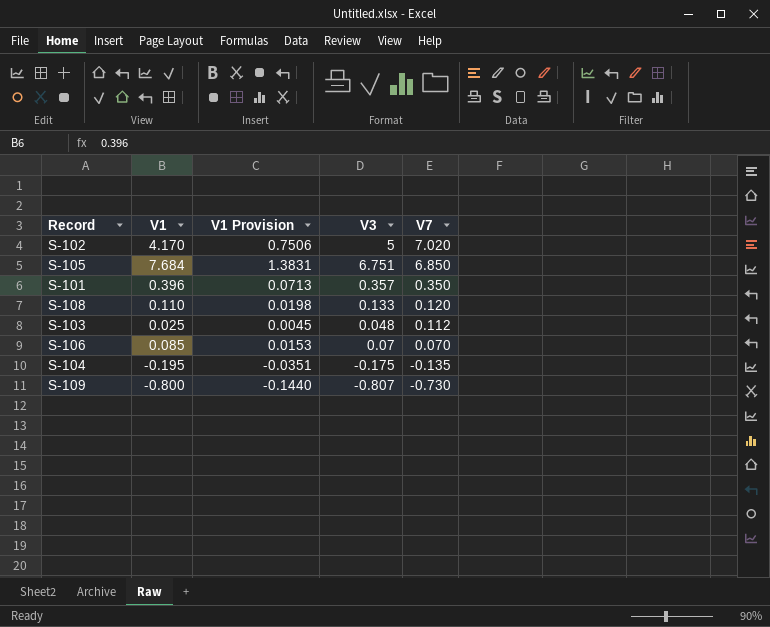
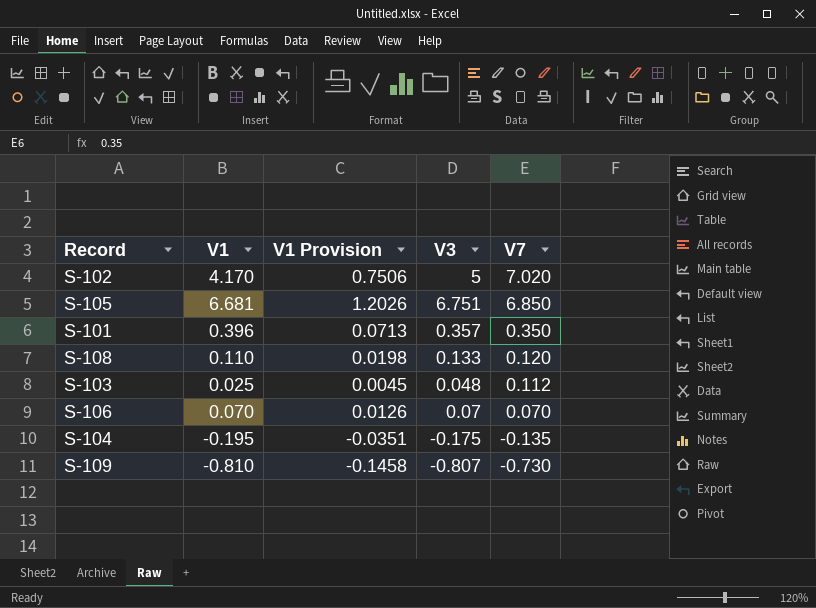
S-105 | V1: 7.684 -> 6.681
S-105 | V1 Provision: 1.3831 -> 1.2026
S-106 | V1: 0.085 -> 0.070
S-106 | V1 Provision: 0.0153 -> 0.0126
S-109 | V1: -0.800 -> -0.810
S-109 | V1 Provision: -0.1440 -> -0.1458

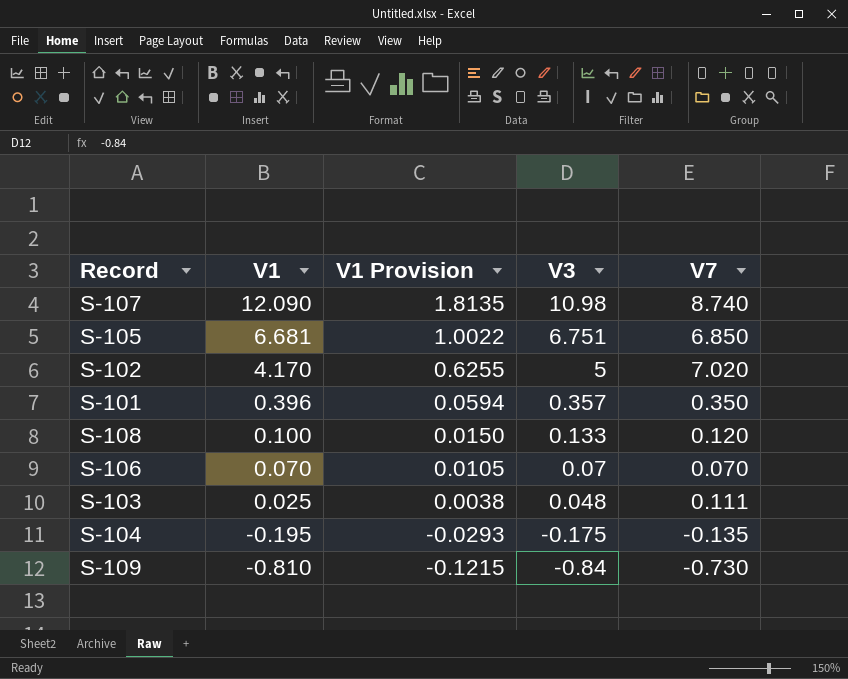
row order: V7 descending -> V1 descending
column V1 Provision | formula: [V1] * 0.18 -> [V1] * 0.15
row S-107: none -> 12.090 | 1.8135 | 10.98 | 8.740
S-108 | V1: 0.110 -> 0.100
S-103 | V7: 0.112 -> 0.111
S-109 | V3: -0.807 -> -0.84

